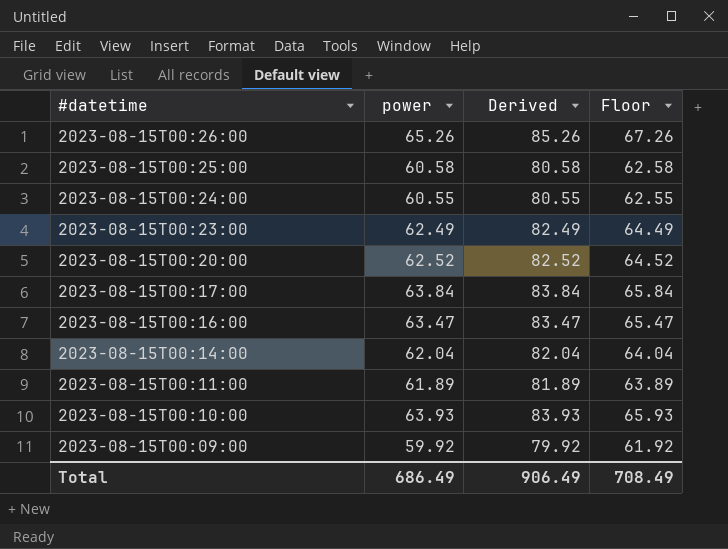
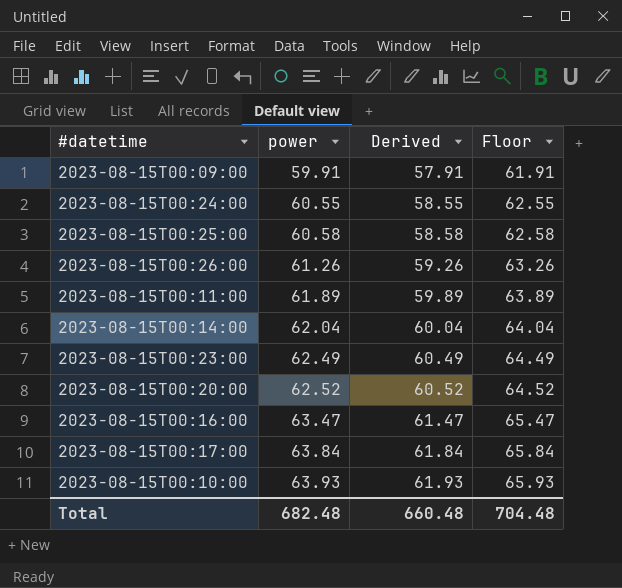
row order: #datetime descending -> power ascending
column Derived | formula: [power] + 20 -> [power] - 2
2023-08-15T00:09:00 | power: 59.92 -> 59.91
2023-08-15T00:09:00 | Floor: 61.92 -> 61.91
2023-08-15T00:26:00 | power: 65.26 -> 61.26
2023-08-15T00:26:00 | Floor: 67.26 -> 63.26
Total | power: 686.49 -> 682.48
Total | Derived: 906.49 -> 660.48
Total | Floor: 708.49 -> 704.48

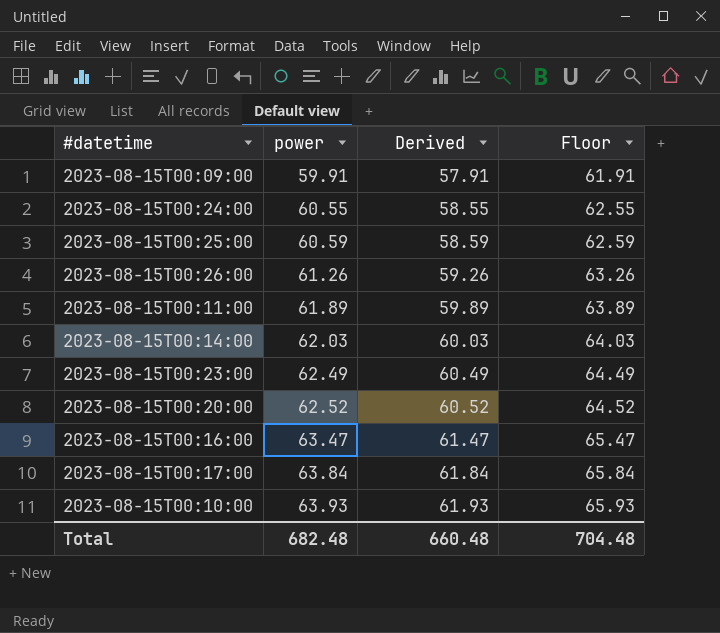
2023-08-15T00:25:00 | power: 60.58 -> 60.59
2023-08-15T00:25:00 | Derived: 58.58 -> 58.59
2023-08-15T00:25:00 | Floor: 62.58 -> 62.59
2023-08-15T00:14:00 | power: 62.04 -> 62.03
2023-08-15T00:14:00 | Derived: 60.04 -> 60.03
2023-08-15T00:14:00 | Floor: 64.04 -> 64.03

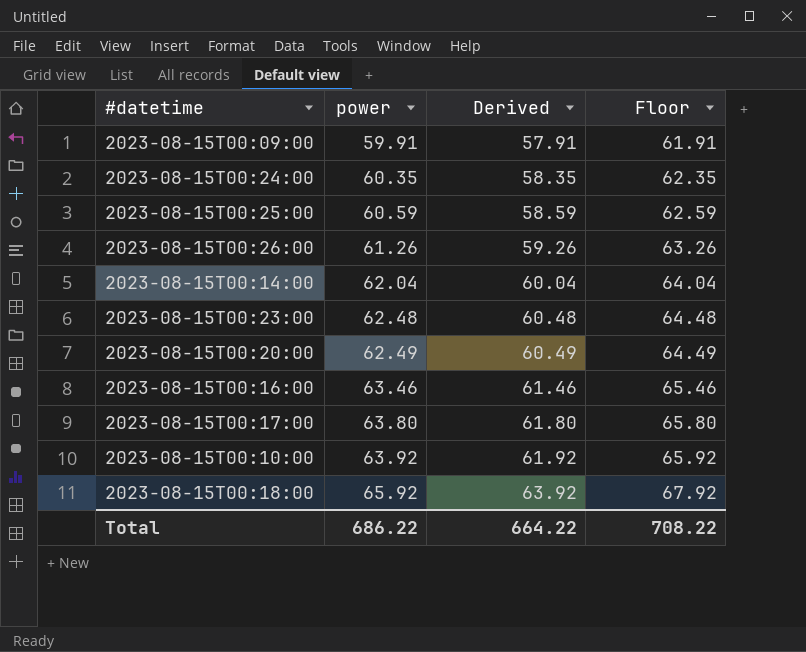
row 2023-08-15T00:11:00: 61.89 | 59.89 | 63.89 -> none
2023-08-15T00:24:00 | power: 60.55 -> 60.35
2023-08-15T00:24:00 | Derived: 58.55 -> 58.35
2023-08-15T00:24:00 | Floor: 62.55 -> 62.35
2023-08-15T00:14:00 | power: 62.03 -> 62.04
2023-08-15T00:14:00 | Derived: 60.03 -> 60.04
2023-08-15T00:14:00 | Floor: 64.03 -> 64.04
2023-08-15T00:23:00 | power: 62.49 -> 62.48
2023-08-15T00:23:00 | Derived: 60.49 -> 60.48
2023-08-15T00:23:00 | Floor: 64.49 -> 64.48
2023-08-15T00:20:00 | power: 62.52 -> 62.49
2023-08-15T00:20:00 | Derived: 60.52 -> 60.49
2023-08-15T00:20:00 | Floor: 64.52 -> 64.49
2023-08-15T00:16:00 | power: 63.47 -> 63.46
2023-08-15T00:16:00 | Derived: 61.47 -> 61.46
2023-08-15T00:16:00 | Floor: 65.47 -> 65.46
2023-08-15T00:17:00 | power: 63.84 -> 63.80
2023-08-15T00:17:00 | Derived: 61.84 -> 61.80
2023-08-15T00:17:00 | Floor: 65.84 -> 65.80
2023-08-15T00:10:00 | power: 63.93 -> 63.92
2023-08-15T00:10:00 | Derived: 61.93 -> 61.92
2023-08-15T00:10:00 | Floor: 65.93 -> 65.92
row 2023-08-15T00:18:00: none -> 65.92 | 63.92 | 67.92
Total | power: 682.48 -> 686.22
Total | Derived: 660.48 -> 664.22
Total | Floor: 704.48 -> 708.22

